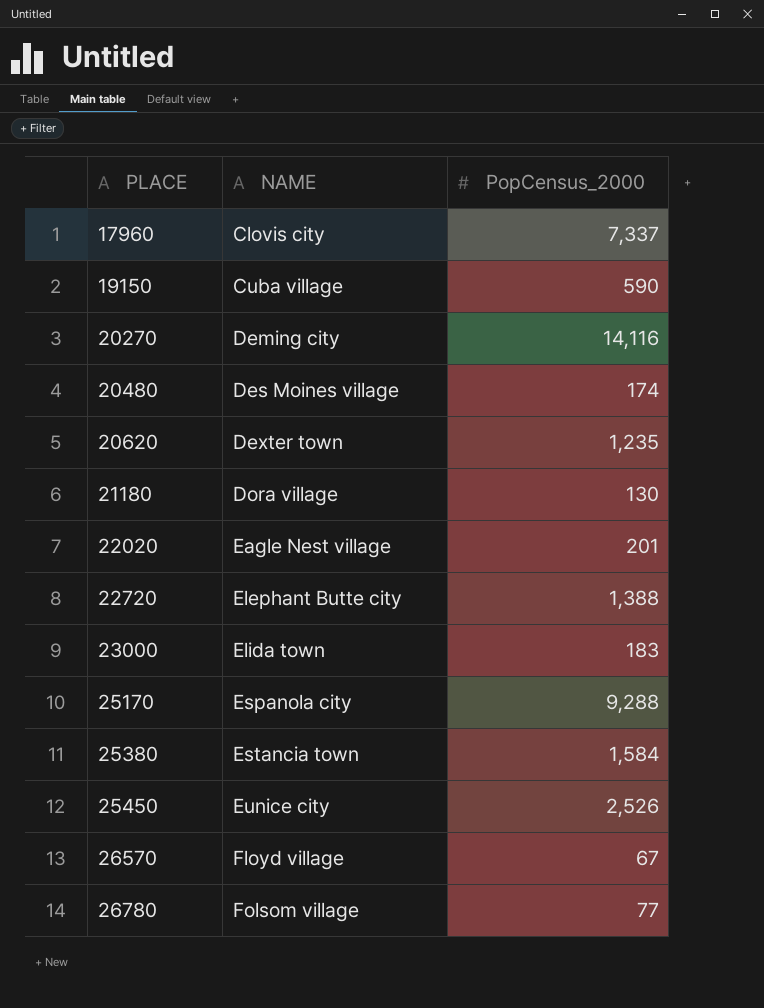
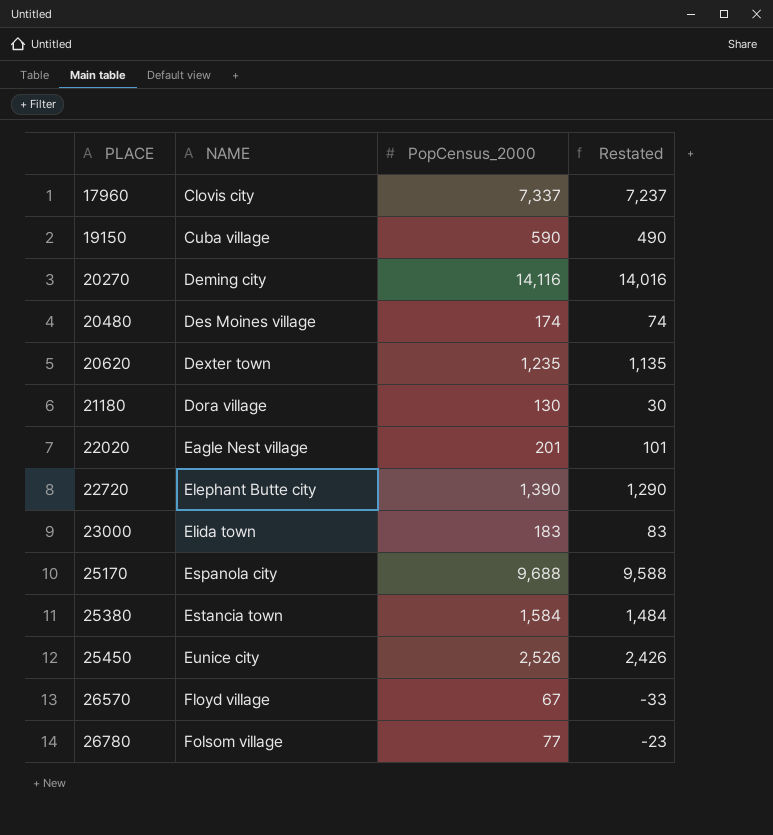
column Restated | formula: none -> [PopCensus_2000] - 100
22720 | PopCensus_2000: 1,388 -> 1,390
25170 | PopCensus_2000: 9,288 -> 9,688

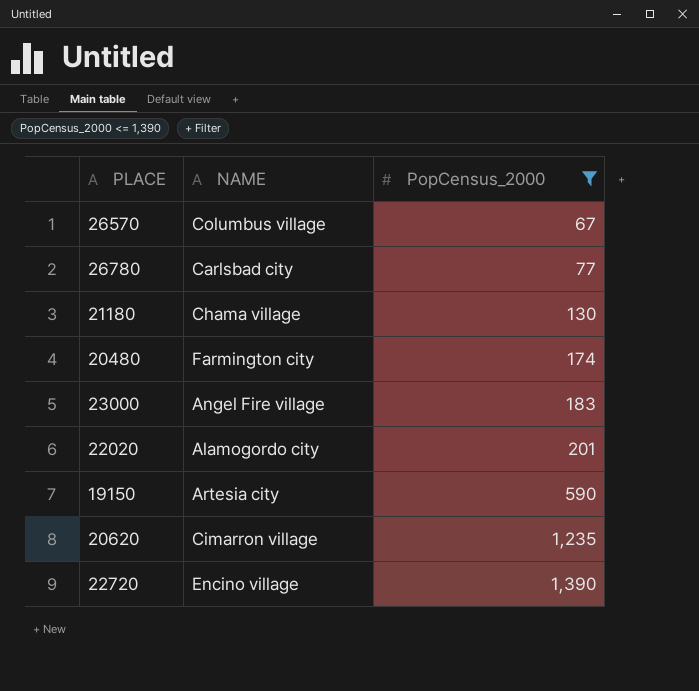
filter: none -> PopCensus_2000 <= 1,390
row order: PLACE ascending -> PopCensus_2000 ascending
column Restated | formula: [PopCensus_2000] - 100 -> none
26570 | NAME: Floyd village -> Columbus village
26780 | NAME: Folsom village -> Carlsbad city
21180 | NAME: Dora village -> Chama village
20480 | NAME: Des Moines village -> Farmington city
23000 | NAME: Elida town -> Angel Fire village
22020 | NAME: Eagle Nest village -> Alamogordo city
19150 | NAME: Cuba village -> Artesia city
20620 | NAME: Dexter town -> Cimarron village
22720 | NAME: Elephant Butte city -> Encino village

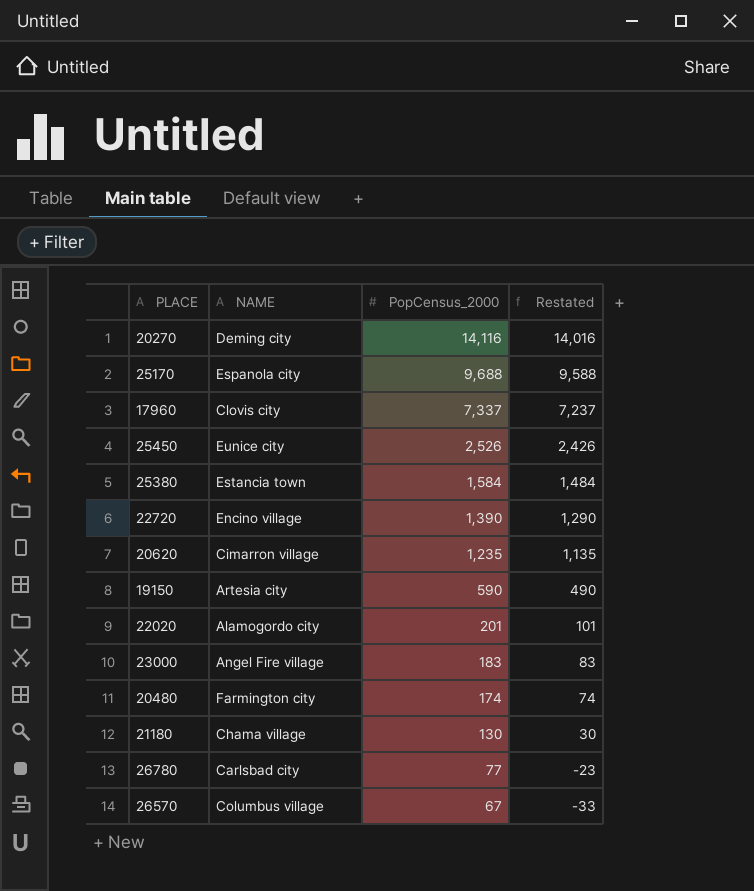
filter: PopCensus_2000 <= 1,390 -> none
row order: PopCensus_2000 ascending -> PopCensus_2000 descending
column Restated | formula: none -> [PopCensus_2000] - 100

